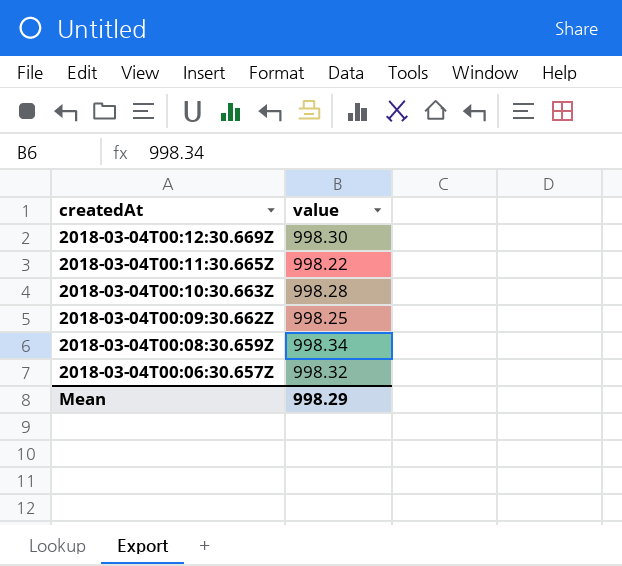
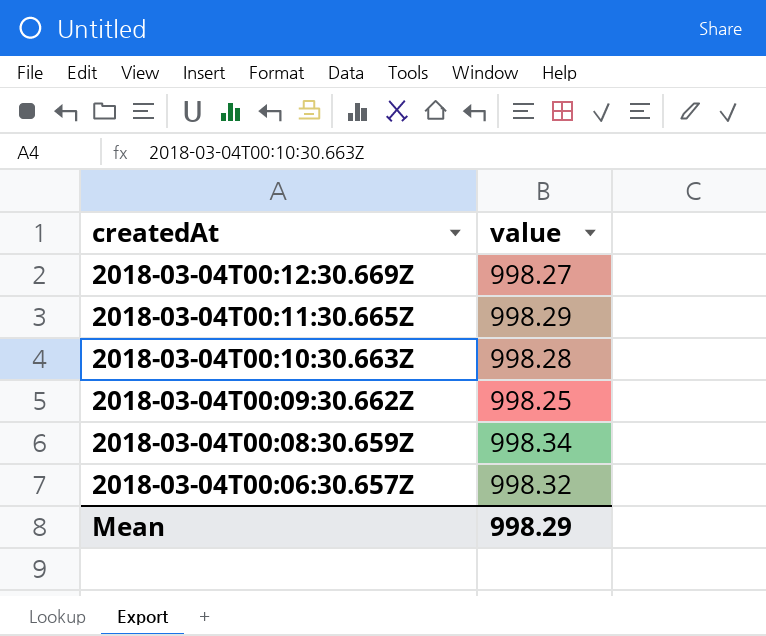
2018-03-04T00:12:30.669Z | value: 998.30 -> 998.27
2018-03-04T00:11:30.665Z | value: 998.22 -> 998.29

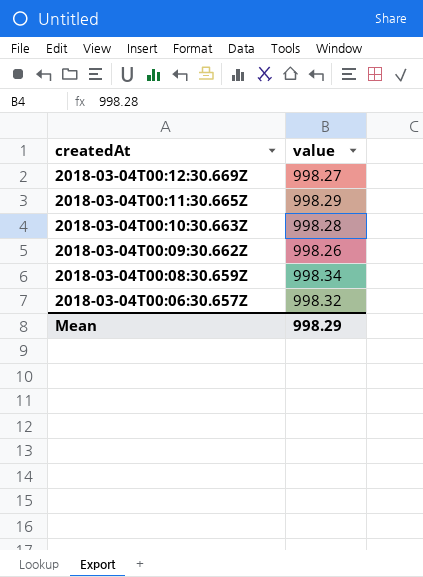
2018-03-04T00:09:30.662Z | value: 998.25 -> 998.26

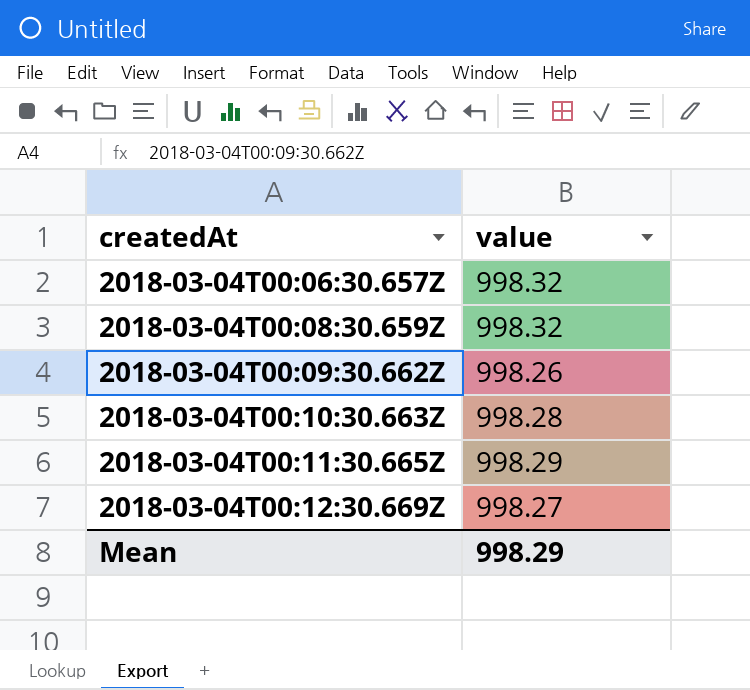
row order: createdAt descending -> createdAt ascending
2018-03-04T00:08:30.659Z | value: 998.34 -> 998.32

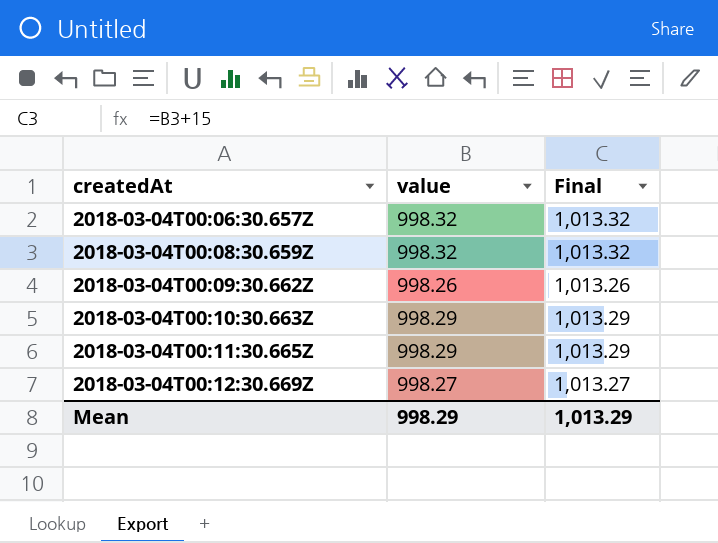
column Final | formula: none -> [value] + 15
2018-03-04T00:10:30.663Z | value: 998.28 -> 998.29

